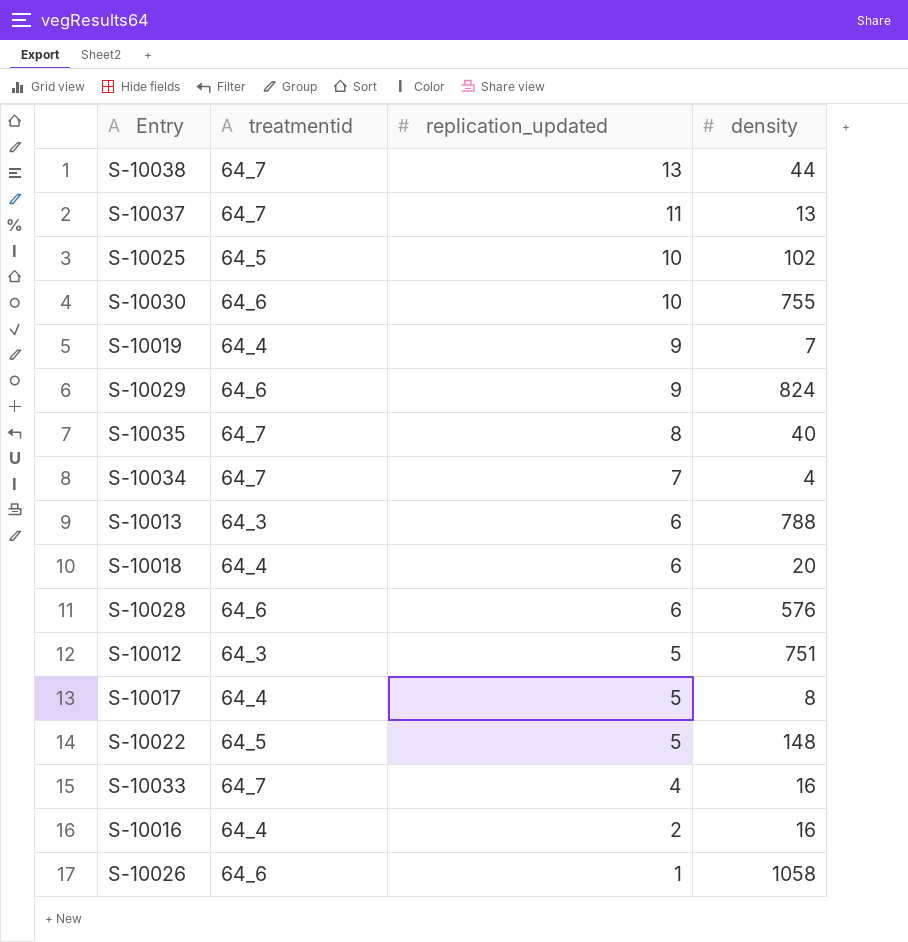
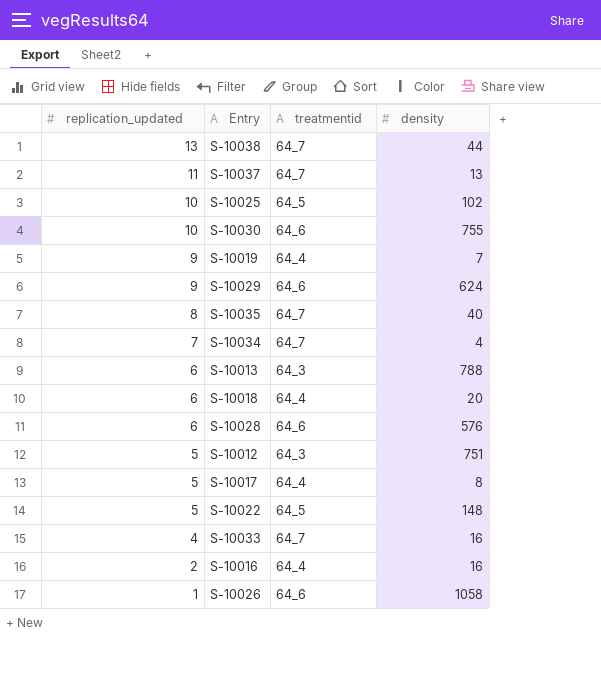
column replication_updated | position: 3 -> 1
S-10029 | density: 824 -> 624

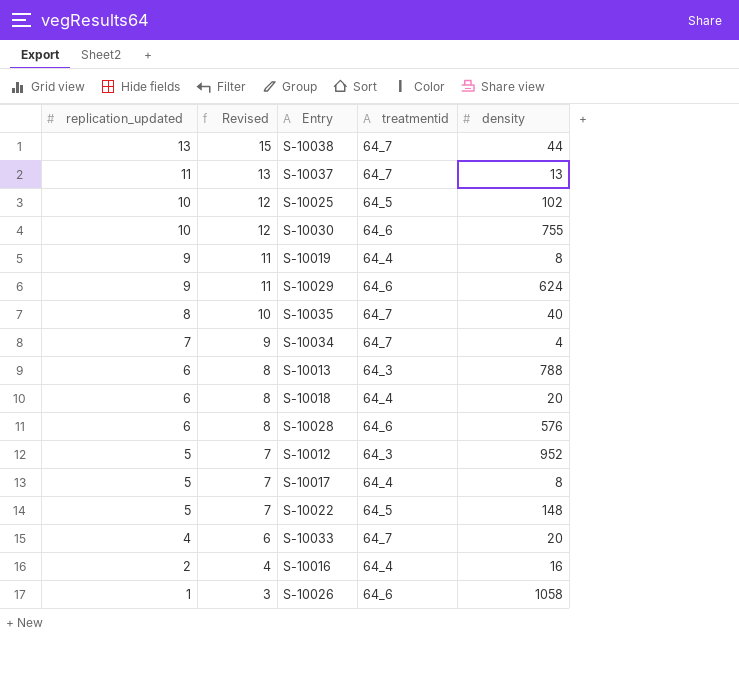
column Revised | formula: none -> [replication_updated] + 2
S-10019 | density: 7 -> 8
S-10012 | density: 751 -> 952
S-10033 | density: 16 -> 20

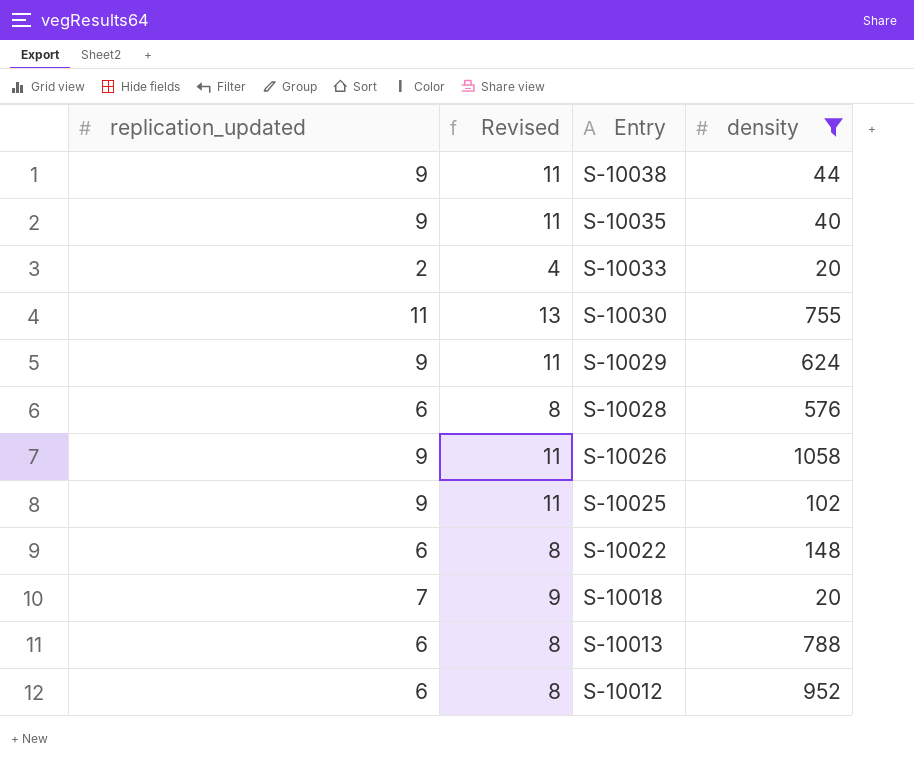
filter: none -> density >= 20
row order: replication_updated descending -> Entry descending
column treatmentid | position: 4 -> none
S-10038 | replication_updated: 13 -> 9
S-10038 | Revised: 15 -> 11
S-10035 | replication_updated: 8 -> 9
S-10035 | Revised: 10 -> 11
S-10033 | replication_updated: 4 -> 2
S-10033 | Revised: 6 -> 4
S-10030 | replication_updated: 10 -> 11
S-10030 | Revised: 12 -> 13
S-10026 | replication_updated: 1 -> 9
S-10026 | Revised: 3 -> 11
S-10025 | replication_updated: 10 -> 9
S-10025 | Revised: 12 -> 11
S-10022 | replication_updated: 5 -> 6
S-10022 | Revised: 7 -> 8
S-10018 | replication_updated: 6 -> 7
S-10018 | Revised: 8 -> 9
S-10012 | replication_updated: 5 -> 6
S-10012 | Revised: 7 -> 8

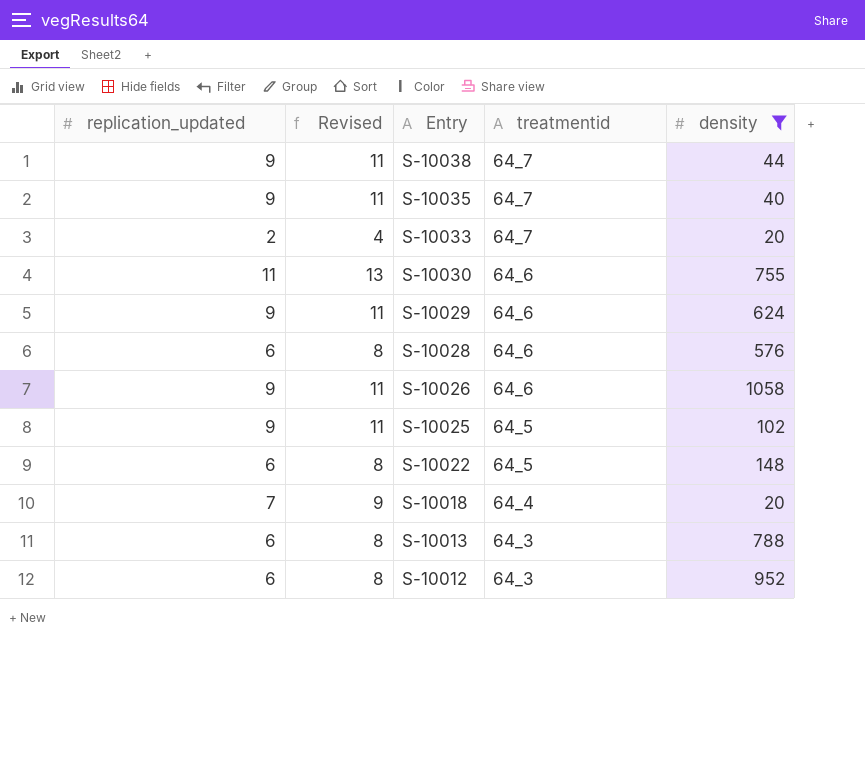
column treatmentid | position: none -> 4

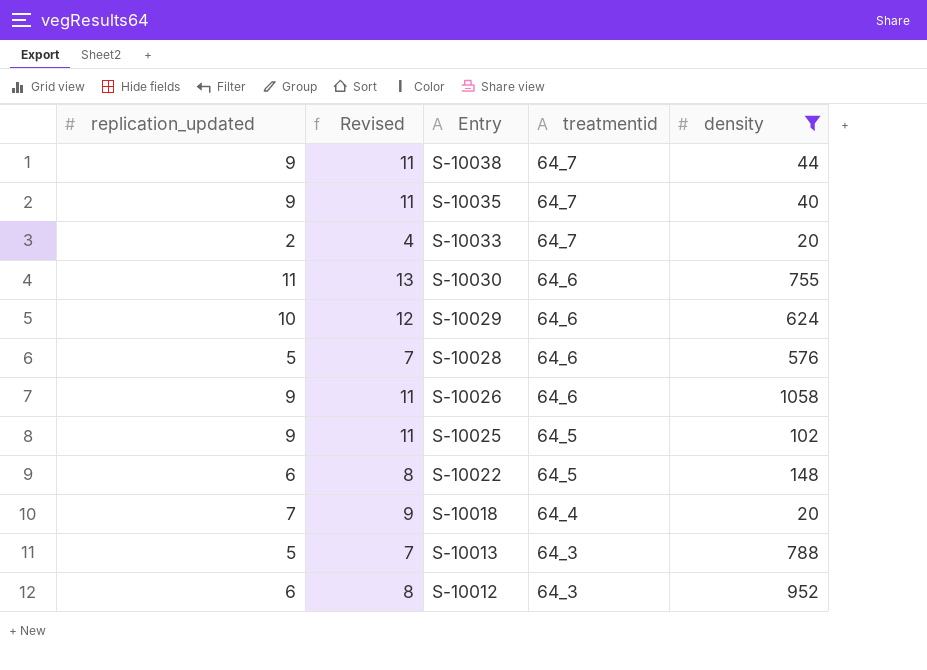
S-10029 | replication_updated: 9 -> 10
S-10029 | Revised: 11 -> 12
S-10028 | replication_updated: 6 -> 5
S-10028 | Revised: 8 -> 7
S-10013 | replication_updated: 6 -> 5
S-10013 | Revised: 8 -> 7

